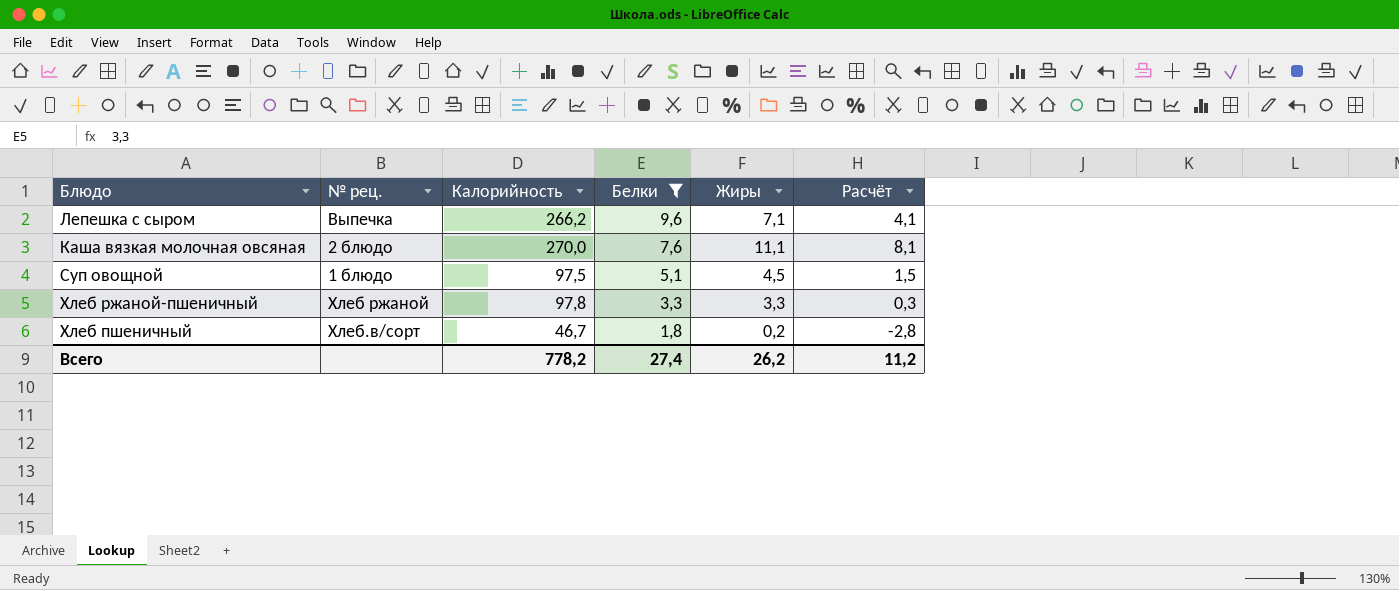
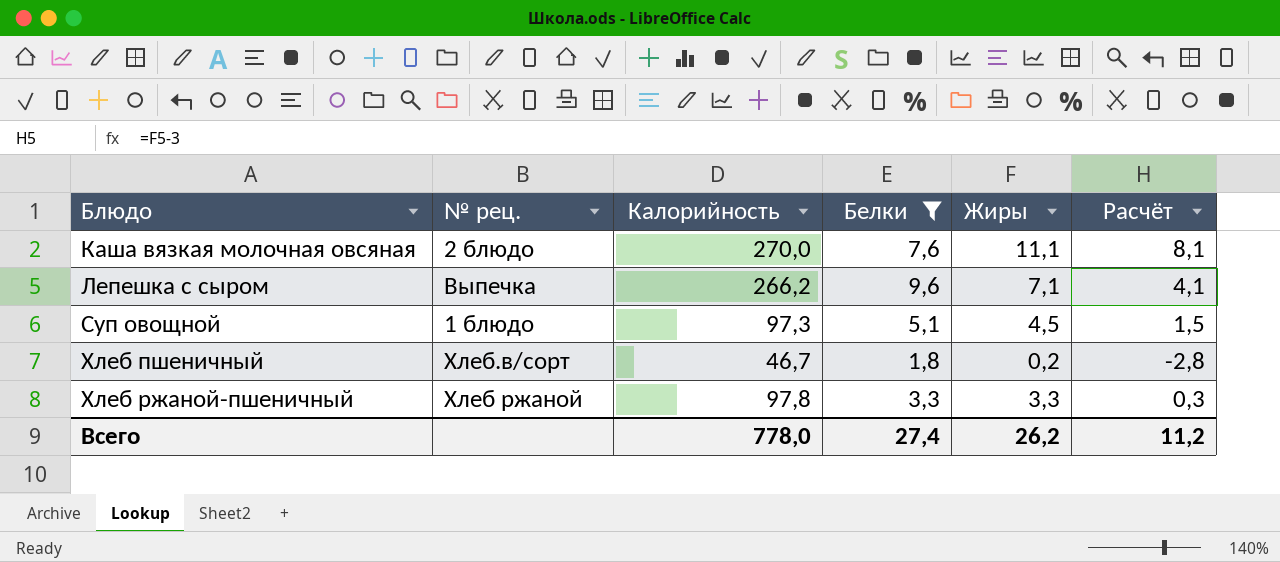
row order: Белки descending -> Блюдо ascending
Суп овощной | Калорийность: 97,5 -> 97,3
Всего | Калорийность: 778,2 -> 778,0

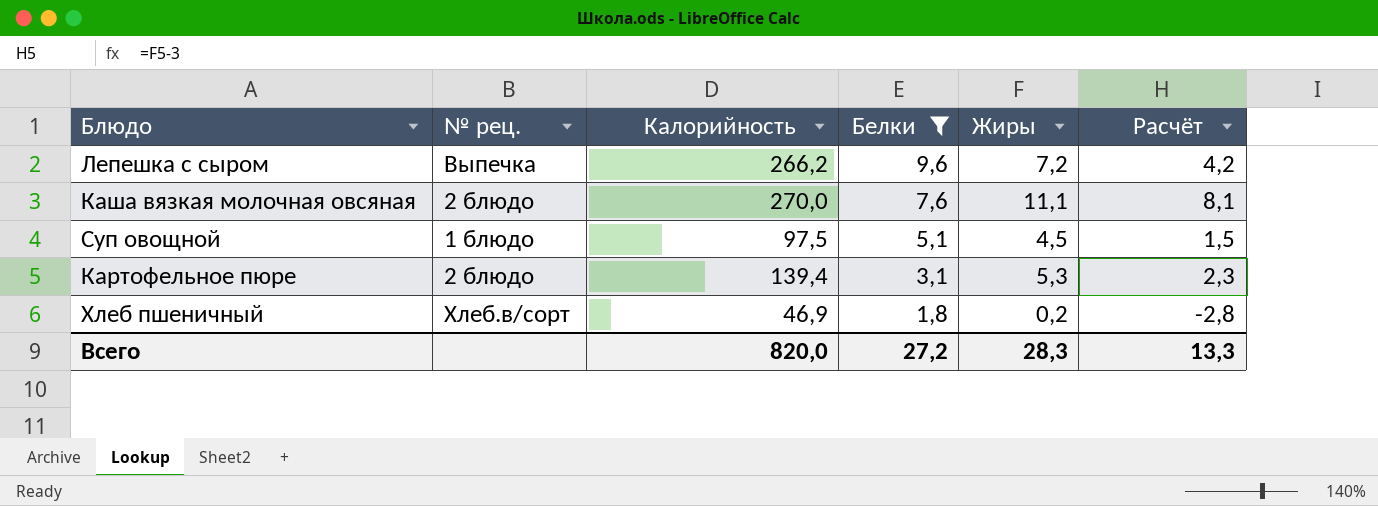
row order: Блюдо ascending -> Белки descending
row Хлеб ржаной-пшеничный: Хлеб ржаной | 97,8 | 3,3 | 3,3 | 0,3 -> none
Лепешка с сыром | Жиры: 7,1 -> 7,2
Лепешка с сыром | Расчёт: 4,1 -> 4,2
Суп овощной | Калорийность: 97,3 -> 97,5
row Картофельное пюре: none -> 2 блюдо | 139,4 | 3,1 | 5,3 | 2,3
Хлеб пшеничный | Калорийность: 46,7 -> 46,9
Всего | Калорийность: 778,0 -> 820,0
Всего | Белки: 27,4 -> 27,2
Всего | Жиры: 26,2 -> 28,3
Всего | Расчёт: 11,2 -> 13,3

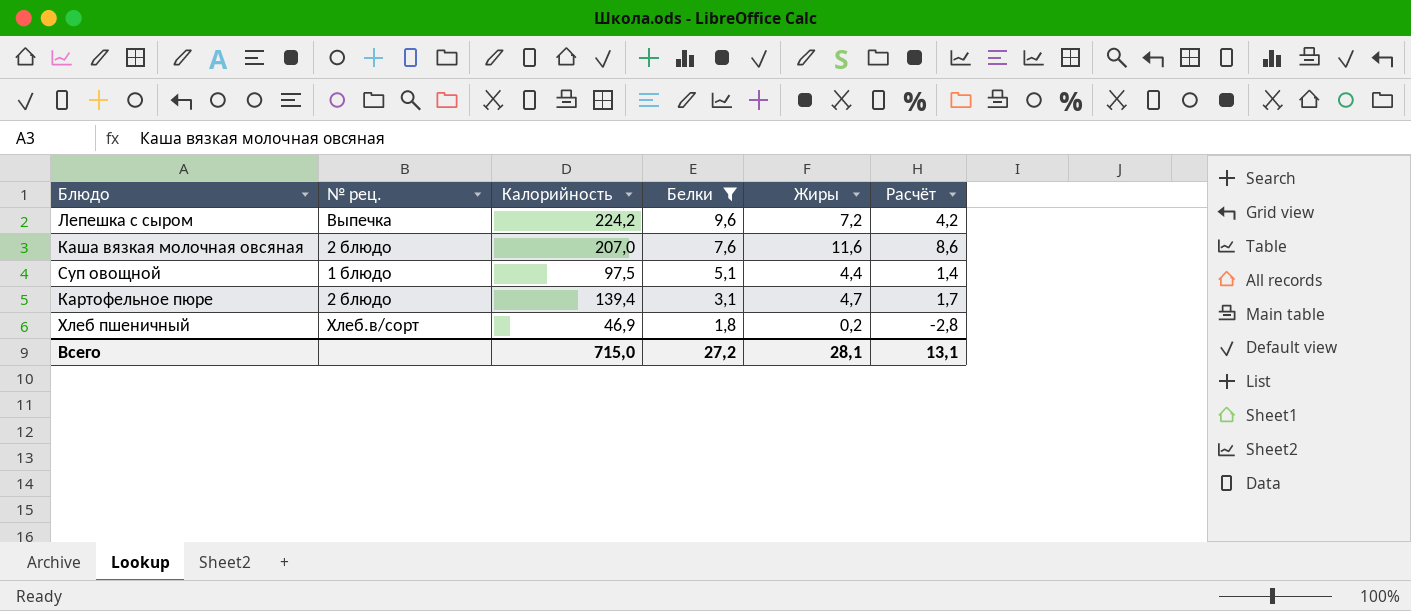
Лепешка с сыром | Калорийность: 266,2 -> 224,2
Каша вязкая молочная овсяная | Калорийность: 270,0 -> 207,0
Каша вязкая молочная овсяная | Жиры: 11,1 -> 11,6
Каша вязкая молочная овсяная | Расчёт: 8,1 -> 8,6
Суп овощной | Жиры: 4,5 -> 4,4
Суп овощной | Расчёт: 1,5 -> 1,4
Картофельное пюре | Жиры: 5,3 -> 4,7
Картофельное пюре | Расчёт: 2,3 -> 1,7
Всего | Калорийность: 820,0 -> 715,0
Всего | Жиры: 28,3 -> 28,1
Всего | Расчёт: 13,3 -> 13,1

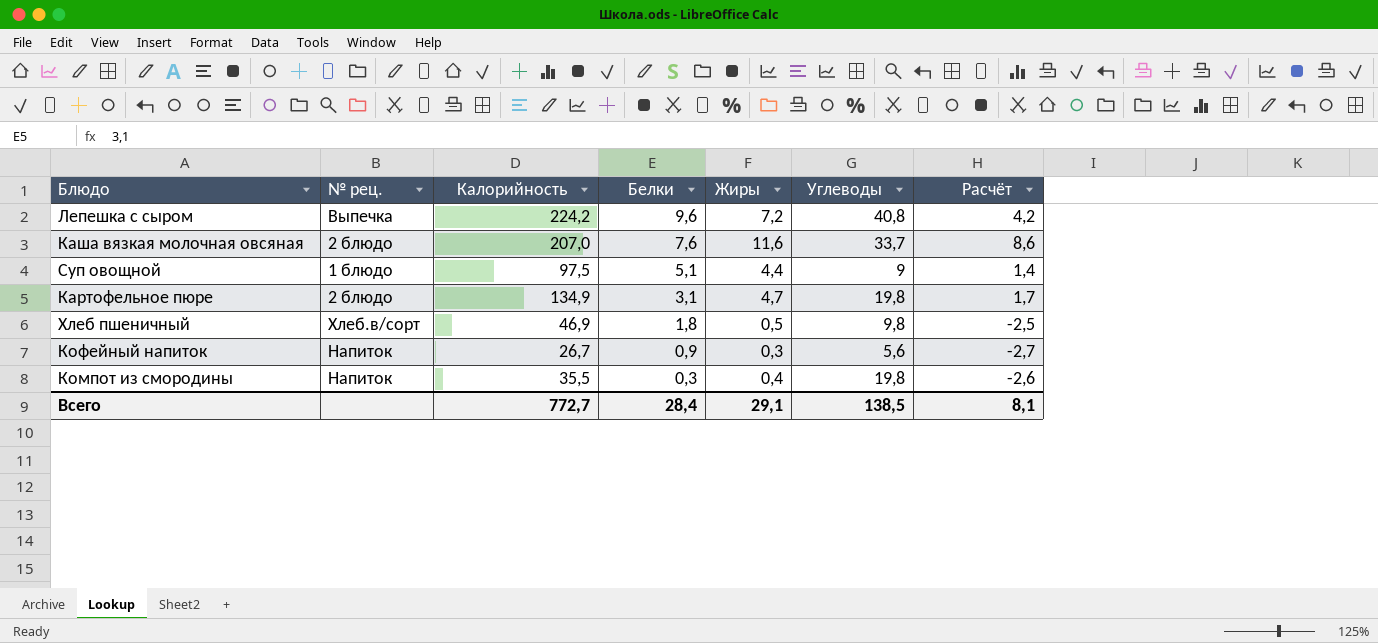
filter: Белки >= 1,8 -> none
column Углеводы | position: none -> 6
Картофельное пюре | Калорийность: 139,4 -> 134,9
Хлеб пшеничный | Жиры: 0,2 -> 0,5
Хлеб пшеничный | Расчёт: -2,8 -> -2,5
Всего | Калорийность: 715,0 -> 772,7
Всего | Белки: 27,2 -> 28,4
Всего | Жиры: 28,1 -> 29,1
Всего | Расчёт: 13,1 -> 8,1

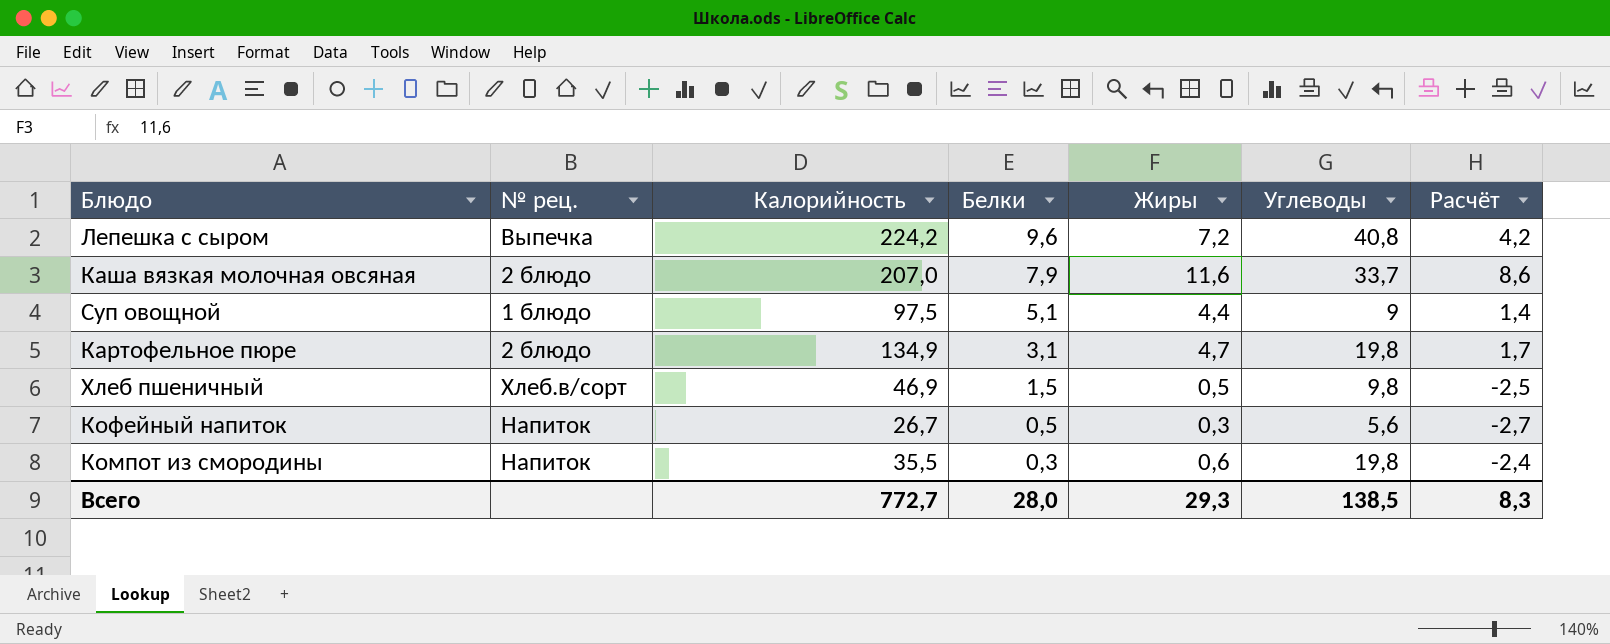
Каша вязкая молочная овсяная | Белки: 7,6 -> 7,9
Хлеб пшеничный | Белки: 1,8 -> 1,5
Кофейный напиток | Белки: 0,9 -> 0,5
Компот из смородины | Жиры: 0,4 -> 0,6
Компот из смородины | Расчёт: -2,6 -> -2,4
Всего | Белки: 28,4 -> 28,0
Всего | Жиры: 29,1 -> 29,3
Всего | Расчёт: 8,1 -> 8,3

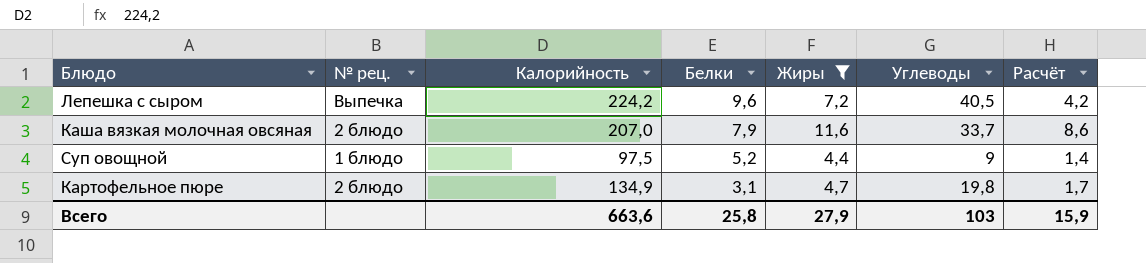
filter: none -> Жиры >= 4,4
Лепешка с сыром | Углеводы: 40,8 -> 40,5
Суп овощной | Белки: 5,1 -> 5,2
Всего | Калорийность: 772,7 -> 663,6
Всего | Белки: 28,0 -> 25,8
Всего | Жиры: 29,3 -> 27,9
Всего | Углеводы: 138,5 -> 103
Всего | Расчёт: 8,3 -> 15,9

